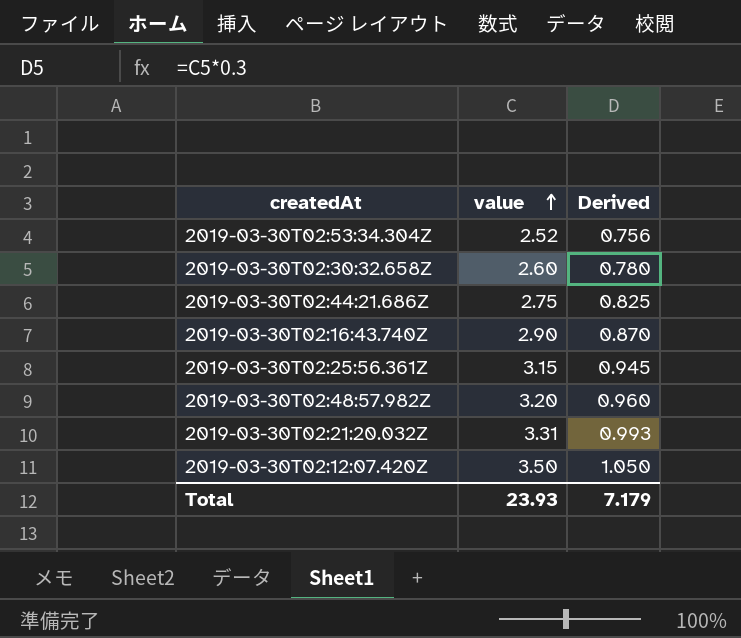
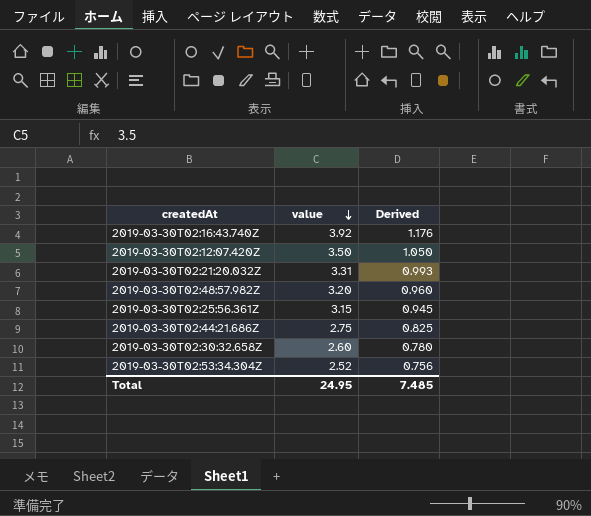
row order: value ascending -> value descending
2019-03-30T02:16:43.740Z | value: 2.90 -> 3.92
2019-03-30T02:16:43.740Z | Derived: 0.870 -> 1.176
Total | value: 23.93 -> 24.95
Total | Derived: 7.179 -> 7.485

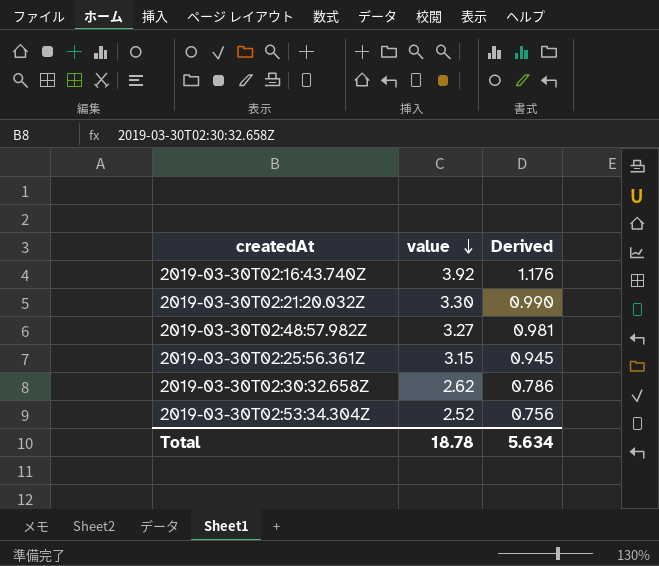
row 2019-03-30T02:12:07.420Z: 3.50 | 1.050 -> none
row 2019-03-30T02:44:21.686Z: 2.75 | 0.825 -> none
2019-03-30T02:21:20.032Z | value: 3.31 -> 3.30
2019-03-30T02:21:20.032Z | Derived: 0.993 -> 0.990
2019-03-30T02:48:57.982Z | value: 3.20 -> 3.27
2019-03-30T02:48:57.982Z | Derived: 0.960 -> 0.981
2019-03-30T02:30:32.658Z | value: 2.60 -> 2.62
2019-03-30T02:30:32.658Z | Derived: 0.780 -> 0.786
Total | value: 24.95 -> 18.78
Total | Derived: 7.485 -> 5.634

